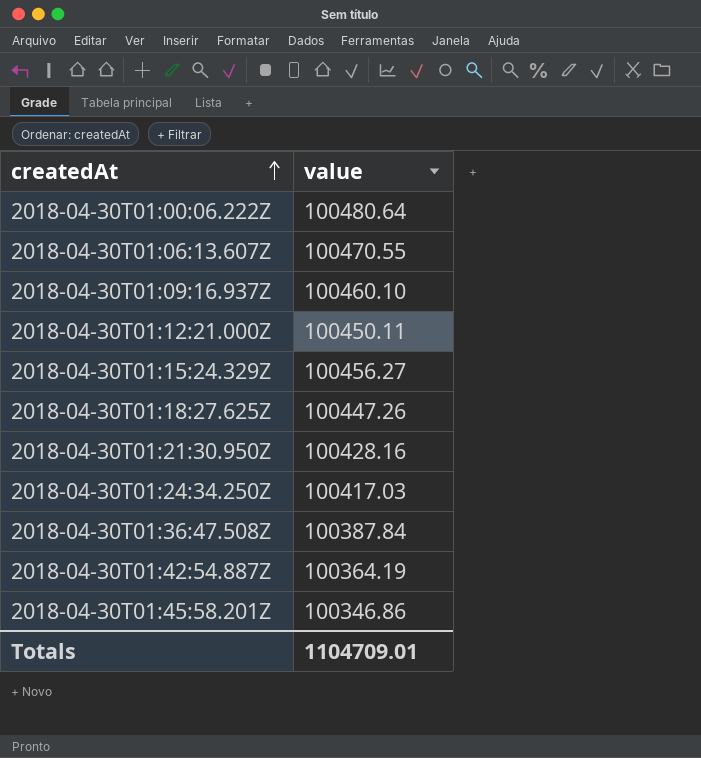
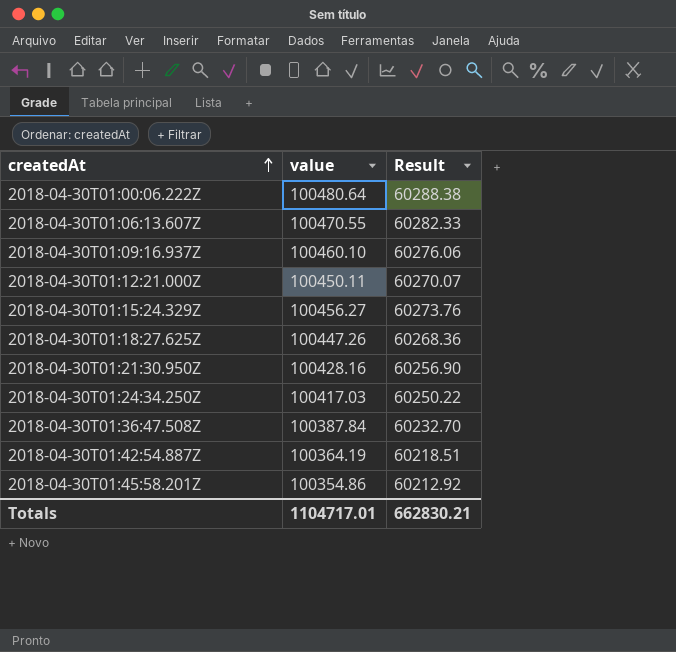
column Result | formula: none -> [value] * 0.6
2018-04-30T01:45:58.201Z | value: 100346.86 -> 100354.86
Totals | value: 1104709.01 -> 1104717.01

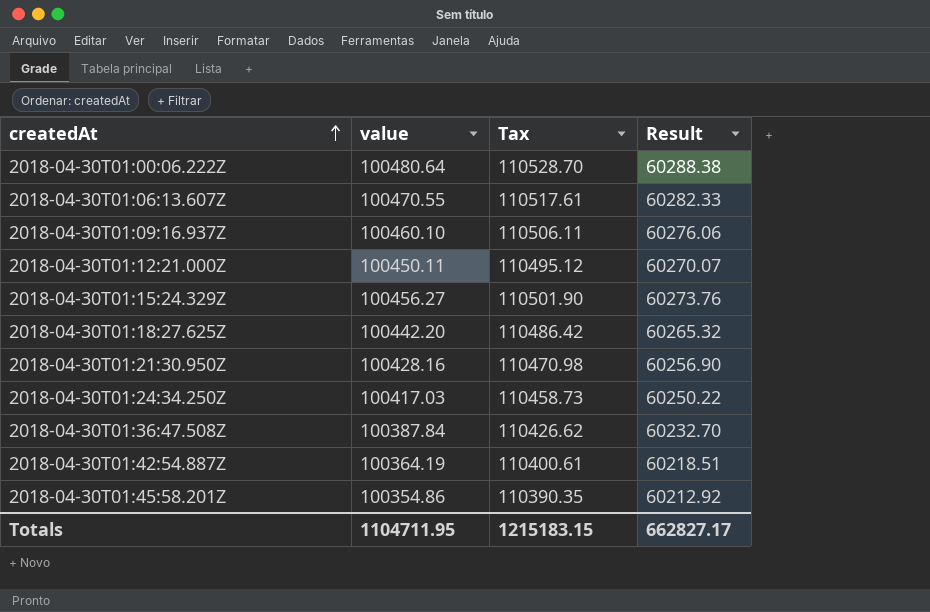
column Tax | formula: none -> [value] * 1.1
2018-04-30T01:18:27.625Z | value: 100447.26 -> 100442.20
2018-04-30T01:18:27.625Z | Result: 60268.36 -> 60265.32
Totals | value: 1104717.01 -> 1104711.95
Totals | Result: 662830.21 -> 662827.17

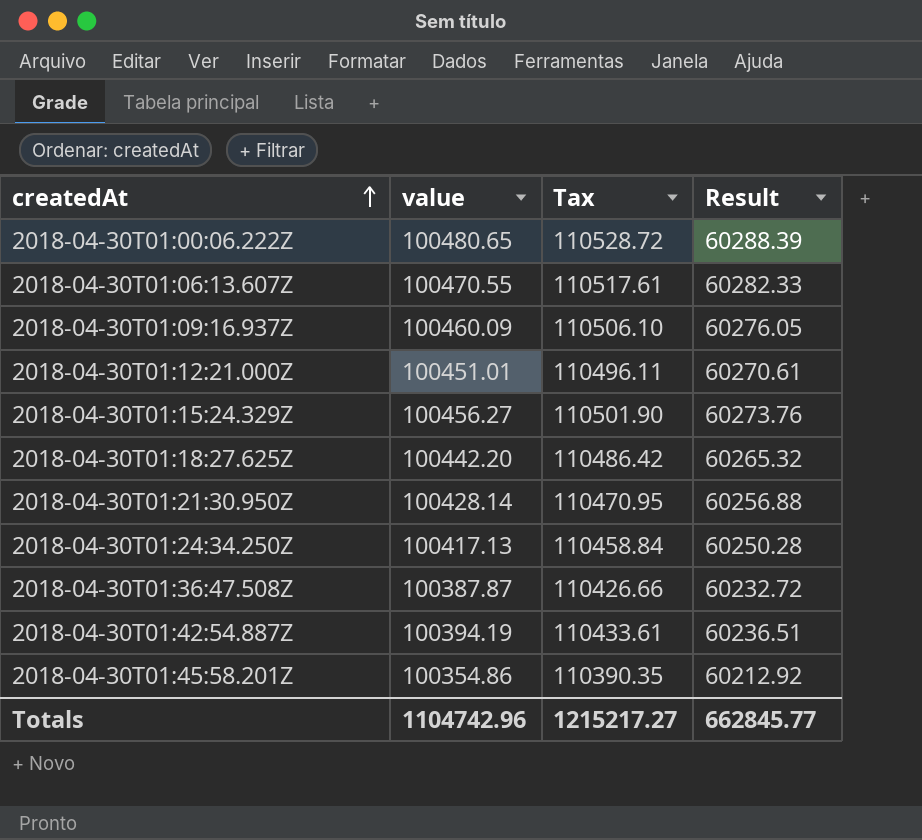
2018-04-30T01:00:06.222Z | value: 100480.64 -> 100480.65
2018-04-30T01:00:06.222Z | Tax: 110528.70 -> 110528.72
2018-04-30T01:00:06.222Z | Result: 60288.38 -> 60288.39
2018-04-30T01:09:16.937Z | value: 100460.10 -> 100460.09
2018-04-30T01:09:16.937Z | Tax: 110506.11 -> 110506.10
2018-04-30T01:09:16.937Z | Result: 60276.06 -> 60276.05
2018-04-30T01:12:21.000Z | value: 100450.11 -> 100451.01
2018-04-30T01:12:21.000Z | Tax: 110495.12 -> 110496.11
2018-04-30T01:12:21.000Z | Result: 60270.07 -> 60270.61
2018-04-30T01:21:30.950Z | value: 100428.16 -> 100428.14
2018-04-30T01:21:30.950Z | Tax: 110470.98 -> 110470.95
2018-04-30T01:21:30.950Z | Result: 60256.90 -> 60256.88
2018-04-30T01:24:34.250Z | value: 100417.03 -> 100417.13
2018-04-30T01:24:34.250Z | Tax: 110458.73 -> 110458.84
2018-04-30T01:24:34.250Z | Result: 60250.22 -> 60250.28
2018-04-30T01:36:47.508Z | value: 100387.84 -> 100387.87
2018-04-30T01:36:47.508Z | Tax: 110426.62 -> 110426.66
2018-04-30T01:36:47.508Z | Result: 60232.70 -> 60232.72
2018-04-30T01:42:54.887Z | value: 100364.19 -> 100394.19
2018-04-30T01:42:54.887Z | Tax: 110400.61 -> 110433.61
2018-04-30T01:42:54.887Z | Result: 60218.51 -> 60236.51
Totals | value: 1104711.95 -> 1104742.96
Totals | Tax: 1215183.15 -> 1215217.27
Totals | Result: 662827.17 -> 662845.77

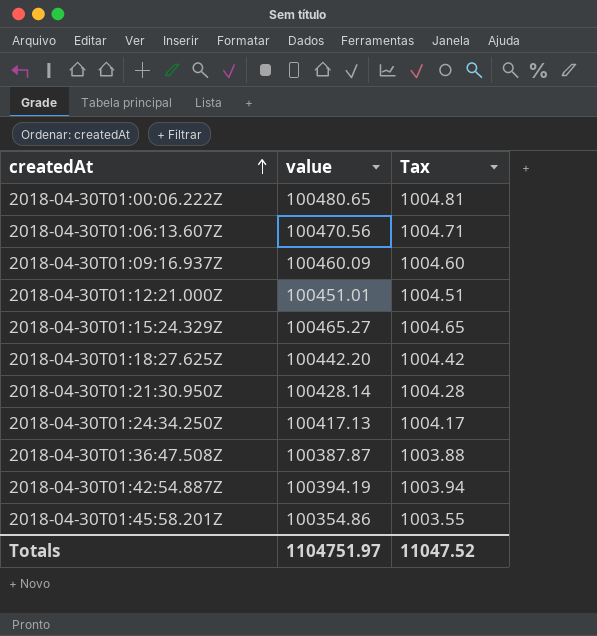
column Result | formula: [value] * 0.6 -> none
column Tax | formula: [value] * 1.1 -> [value] * 0.01
2018-04-30T01:06:13.607Z | value: 100470.55 -> 100470.56
2018-04-30T01:15:24.329Z | value: 100456.27 -> 100465.27
Totals | value: 1104742.96 -> 1104751.97
Totals | Tax: 1215217.27 -> 11047.52

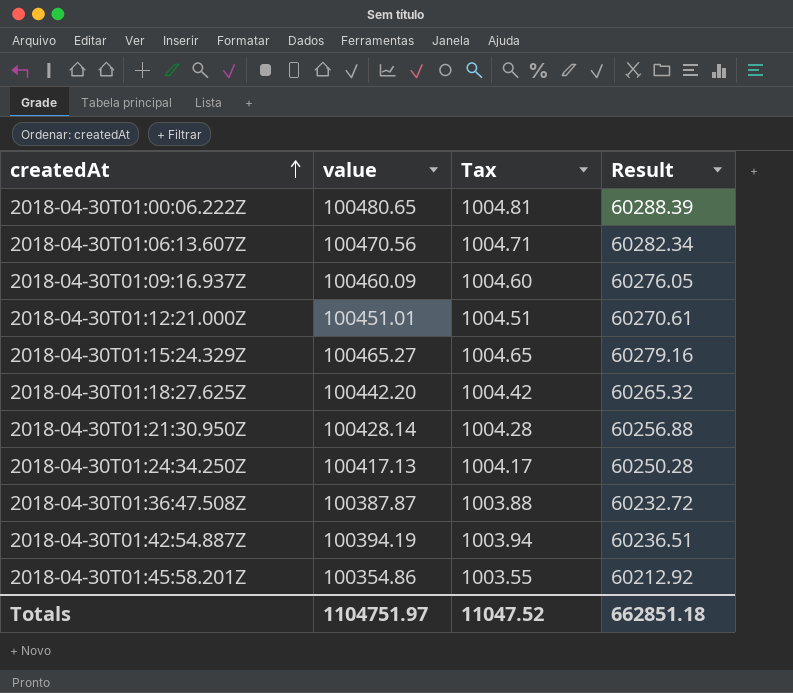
column Result | formula: none -> [value] * 0.6

